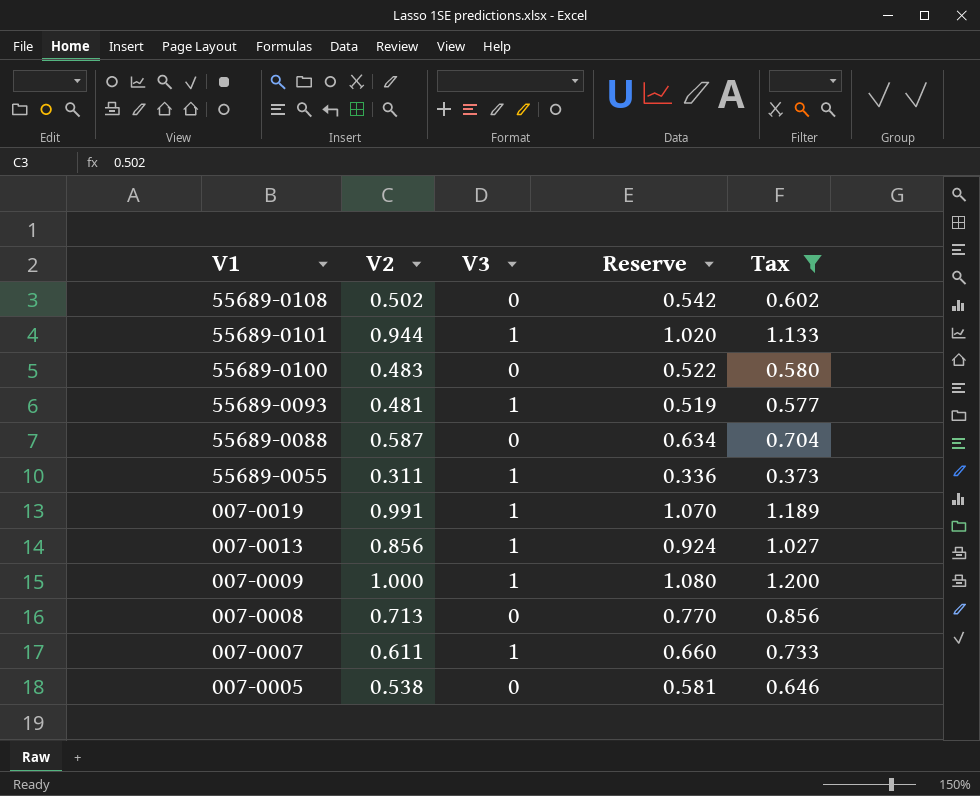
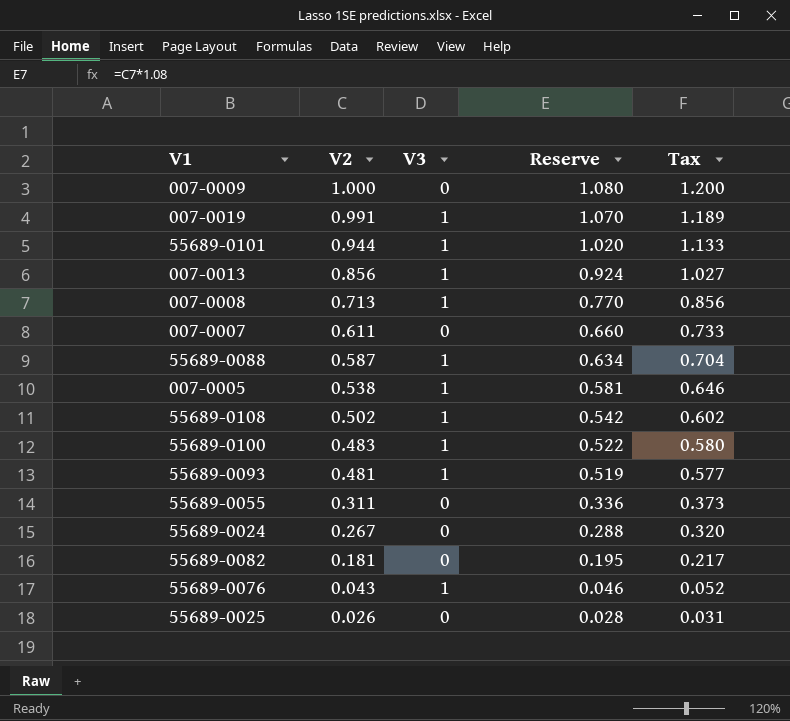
filter: Tax >= 0.373 -> none
row order: V1 descending -> V2 descending
007-0009 | V3: 1 -> 0
007-0008 | V3: 0 -> 1
007-0007 | V3: 1 -> 0
55689-0088 | V3: 0 -> 1
007-0005 | V3: 0 -> 1
55689-0108 | V3: 0 -> 1
55689-0100 | V3: 0 -> 1
55689-0055 | V3: 1 -> 0

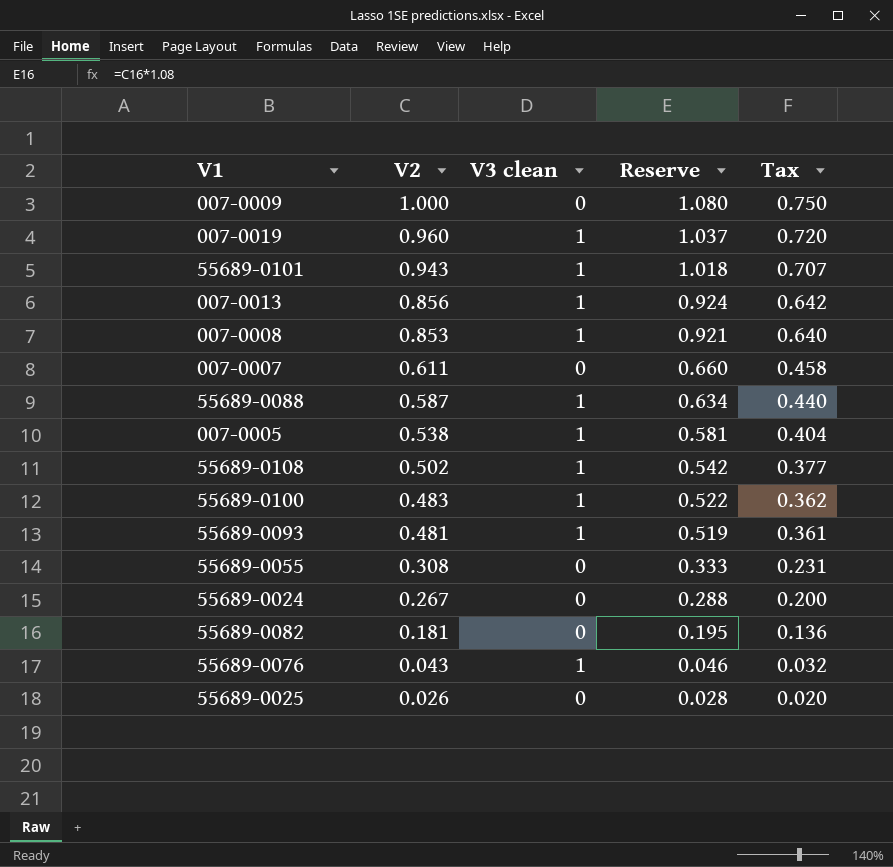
column name: V3 -> V3 clean
column Tax | formula: [V2] * 1.2 -> [V2] * 0.75
007-0019 | V2: 0.991 -> 0.960
007-0019 | Reserve: 1.070 -> 1.037
55689-0101 | V2: 0.944 -> 0.943
55689-0101 | Reserve: 1.020 -> 1.018
007-0008 | V2: 0.713 -> 0.853
007-0008 | Reserve: 0.770 -> 0.921
55689-0055 | V2: 0.311 -> 0.308
55689-0055 | Reserve: 0.336 -> 0.333

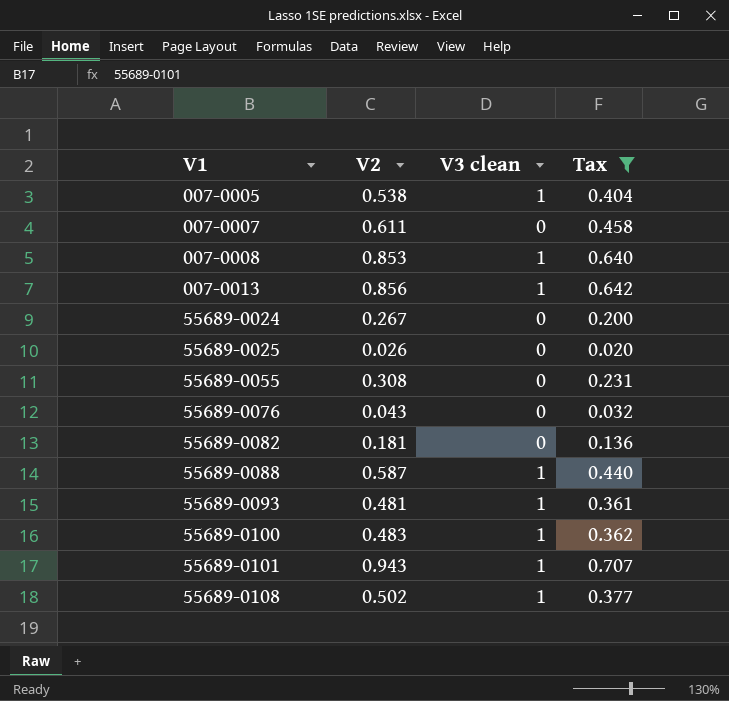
filter: none -> Tax <= 0.707
row order: V2 descending -> V1 ascending
column Reserve | formula: [V2] * 1.08 -> none
55689-0076 | V3 clean: 1 -> 0

